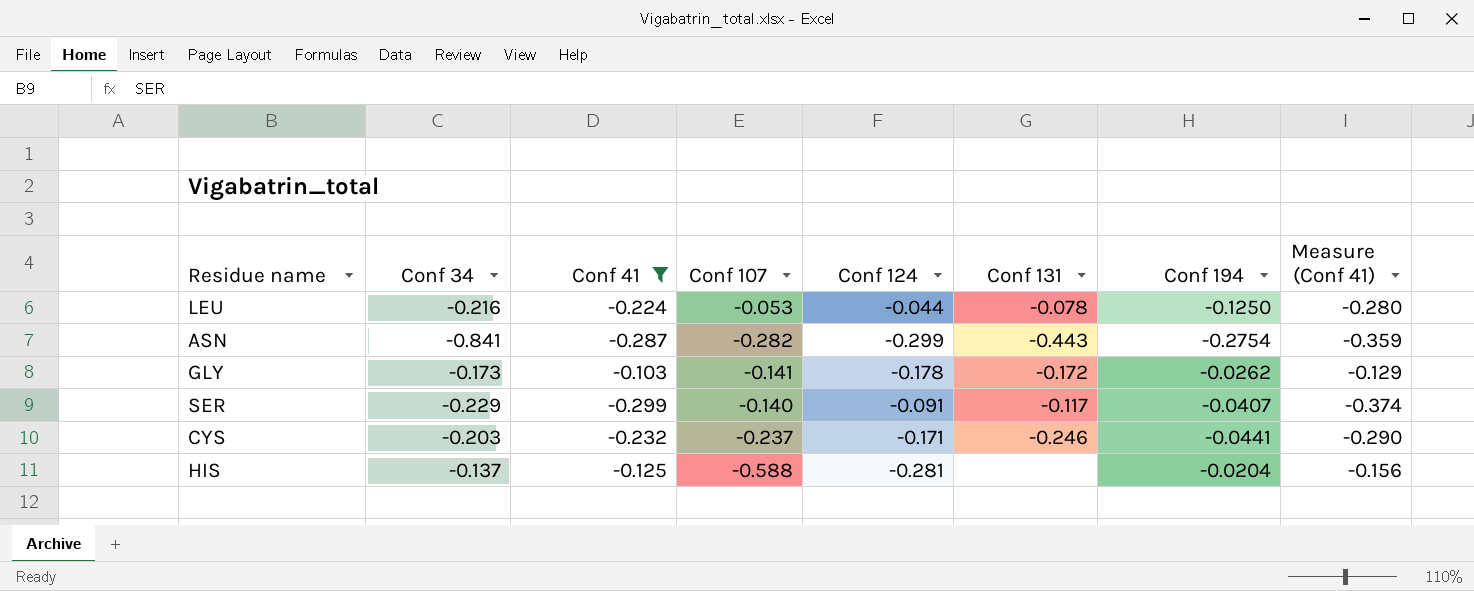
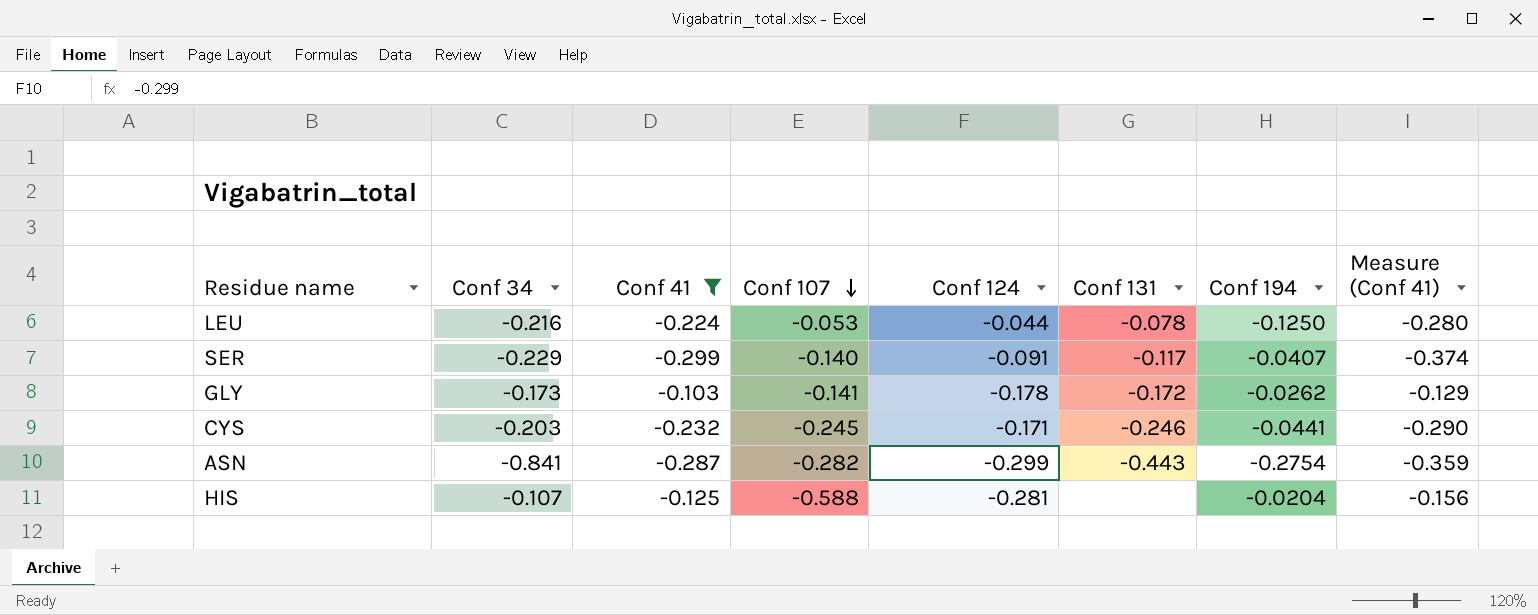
row order: none -> Conf 107 descending
CYS | Conf 107: -0.237 -> -0.245
HIS | Conf 34: -0.137 -> -0.107

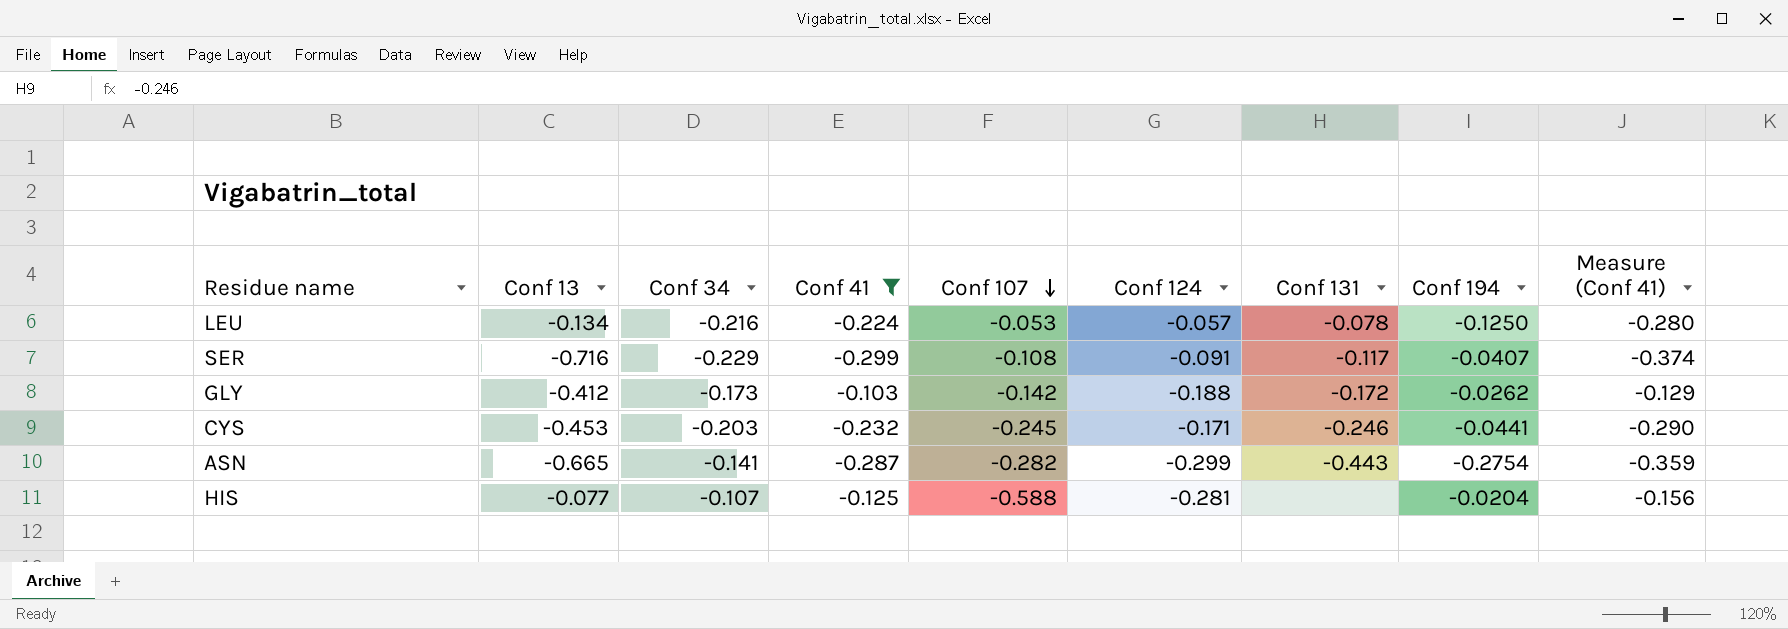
column Conf 13 | position: none -> 2
LEU | Conf 124: -0.044 -> -0.057
SER | Conf 107: -0.140 -> -0.108
GLY | Conf 107: -0.141 -> -0.142
GLY | Conf 124: -0.178 -> -0.188
ASN | Conf 34: -0.841 -> -0.141

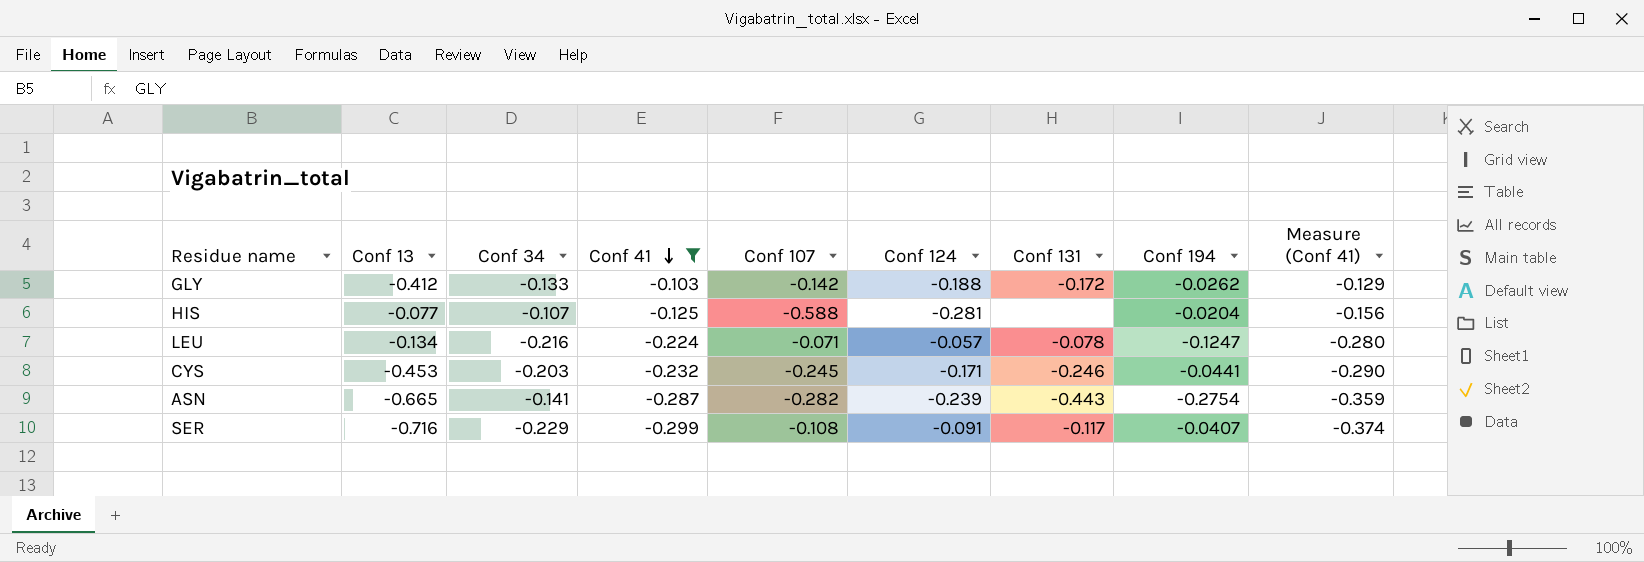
row order: Conf 107 descending -> Conf 41 descending
GLY | Conf 34: -0.173 -> -0.133
LEU | Conf 107: -0.053 -> -0.071
LEU | Conf 194: -0.1250 -> -0.1247
ASN | Conf 124: -0.299 -> -0.239

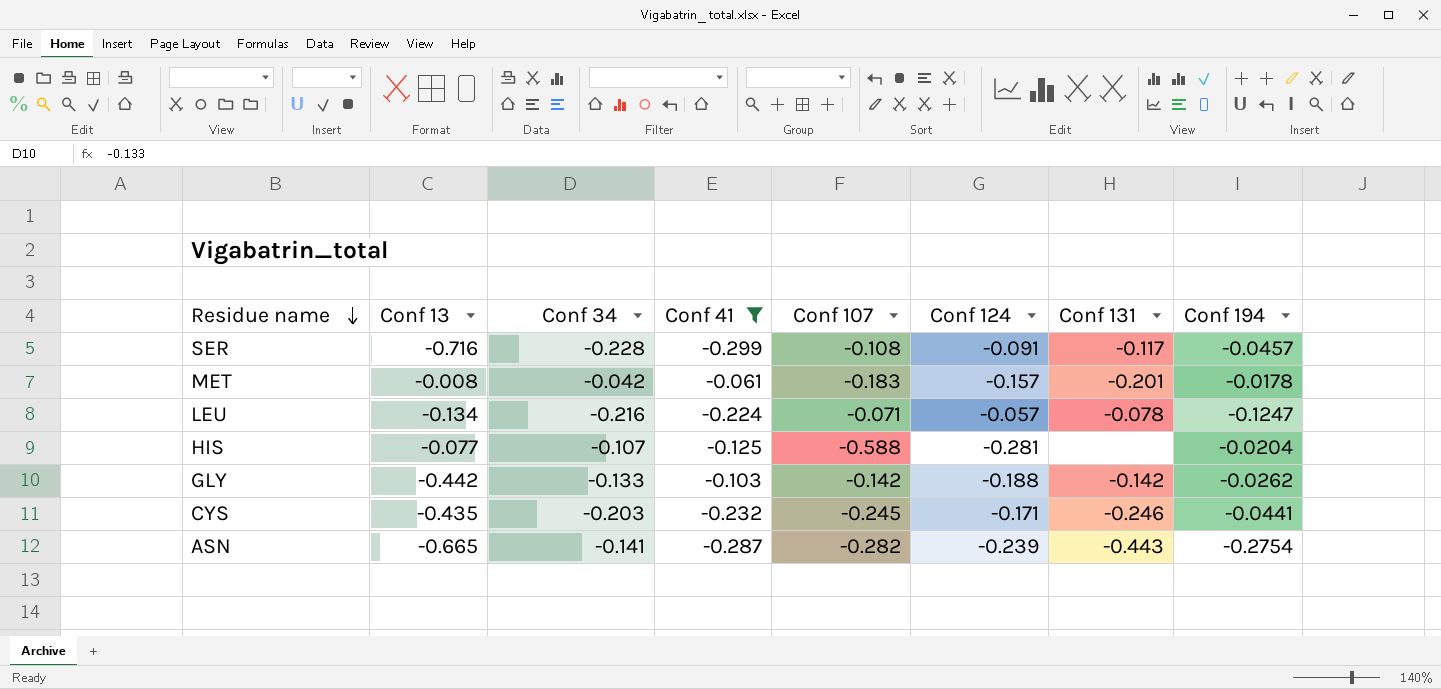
row order: Conf 41 descending -> Residue name descending
column Measure (Conf 41) | formula: [Conf 41] * 1.25 -> none
SER | Conf 34: -0.229 -> -0.228
SER | Conf 194: -0.0407 -> -0.0457
row MET: none -> -0.008 | -0.042 | -0.061 | -0.183 | -0.157 | -0.201 | -0.0178
GLY | Conf 13: -0.412 -> -0.442
GLY | Conf 131: -0.172 -> -0.142
CYS | Conf 13: -0.453 -> -0.435

